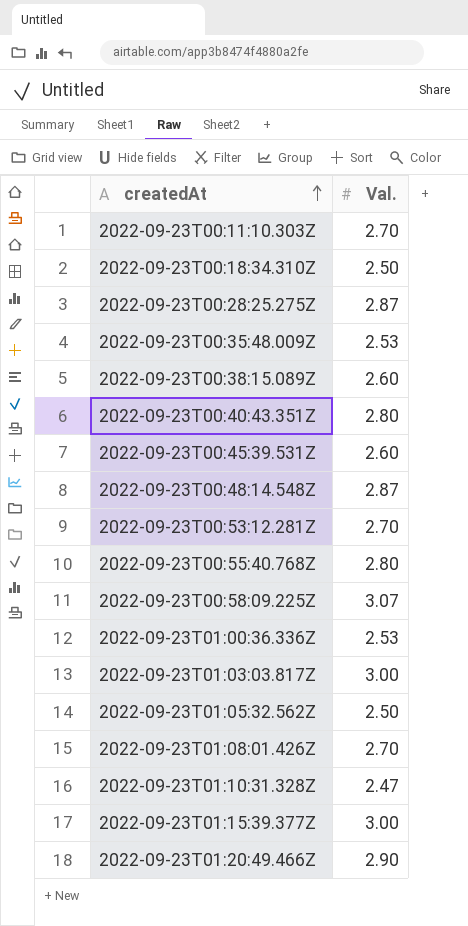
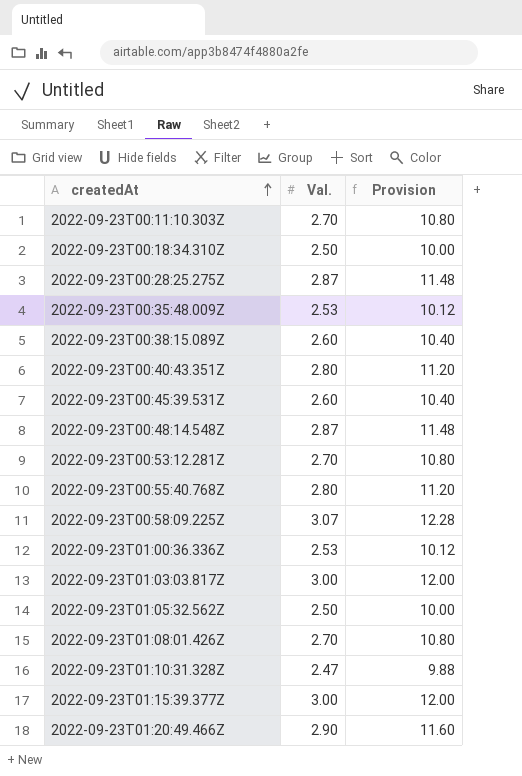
column Provision | formula: none -> [Val.] * 4

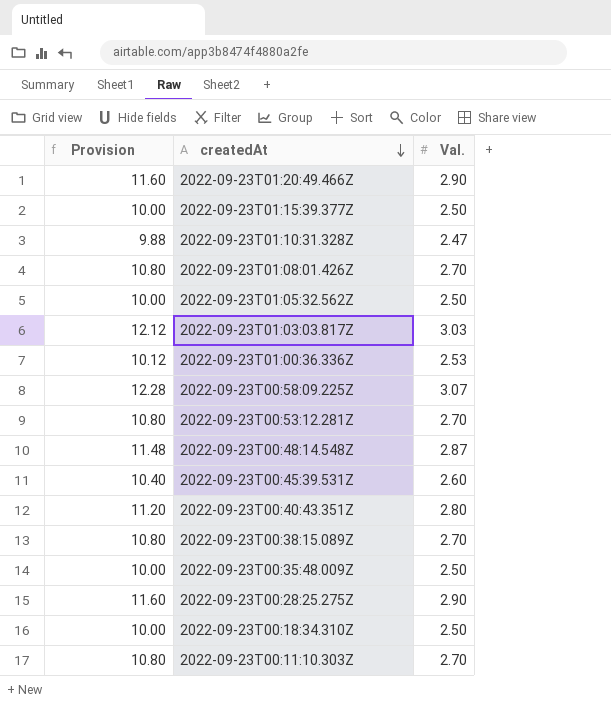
row order: createdAt ascending -> createdAt descending
column Provision | position: 3 -> 1
row 2022-09-23T00:55:40.768Z: 2.80 | 11.20 -> none
2022-09-23T01:15:39.377Z | Provision: 12.00 -> 10.00
2022-09-23T01:15:39.377Z | Val.: 3.00 -> 2.50
2022-09-23T01:03:03.817Z | Provision: 12.00 -> 12.12
2022-09-23T01:03:03.817Z | Val.: 3.00 -> 3.03
2022-09-23T00:38:15.089Z | Provision: 10.40 -> 10.80
2022-09-23T00:38:15.089Z | Val.: 2.60 -> 2.70
2022-09-23T00:35:48.009Z | Provision: 10.12 -> 10.00
2022-09-23T00:35:48.009Z | Val.: 2.53 -> 2.50
2022-09-23T00:28:25.275Z | Provision: 11.48 -> 11.60
2022-09-23T00:28:25.275Z | Val.: 2.87 -> 2.90

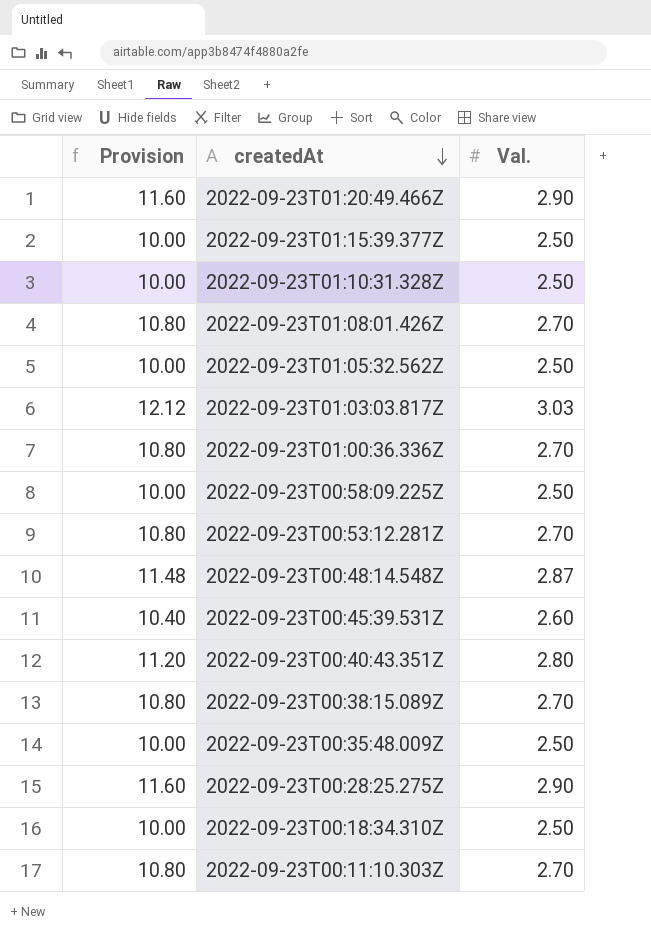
2022-09-23T01:10:31.328Z | Provision: 9.88 -> 10.00
2022-09-23T01:10:31.328Z | Val.: 2.47 -> 2.50
2022-09-23T01:00:36.336Z | Provision: 10.12 -> 10.80
2022-09-23T01:00:36.336Z | Val.: 2.53 -> 2.70
2022-09-23T00:58:09.225Z | Provision: 12.28 -> 10.00
2022-09-23T00:58:09.225Z | Val.: 3.07 -> 2.50

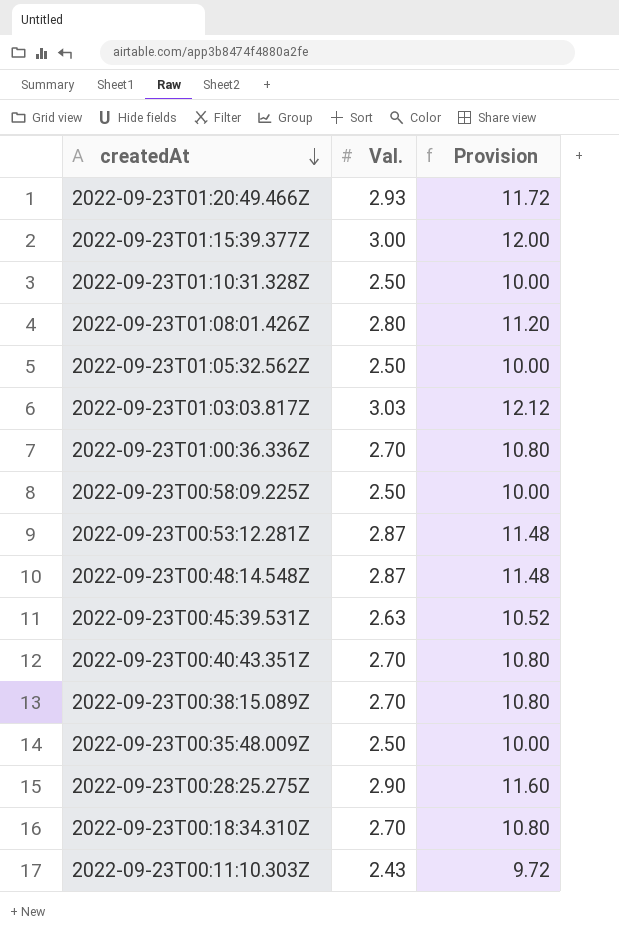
column Provision | position: 1 -> 3
2022-09-23T01:20:49.466Z | Val.: 2.90 -> 2.93
2022-09-23T01:20:49.466Z | Provision: 11.60 -> 11.72
2022-09-23T01:15:39.377Z | Val.: 2.50 -> 3.00
2022-09-23T01:15:39.377Z | Provision: 10.00 -> 12.00
2022-09-23T01:08:01.426Z | Val.: 2.70 -> 2.80
2022-09-23T01:08:01.426Z | Provision: 10.80 -> 11.20
2022-09-23T00:53:12.281Z | Val.: 2.70 -> 2.87
2022-09-23T00:53:12.281Z | Provision: 10.80 -> 11.48
2022-09-23T00:45:39.531Z | Val.: 2.60 -> 2.63
2022-09-23T00:45:39.531Z | Provision: 10.40 -> 10.52
2022-09-23T00:40:43.351Z | Val.: 2.80 -> 2.70
2022-09-23T00:40:43.351Z | Provision: 11.20 -> 10.80
2022-09-23T00:18:34.310Z | Val.: 2.50 -> 2.70
2022-09-23T00:18:34.310Z | Provision: 10.00 -> 10.80
2022-09-23T00:11:10.303Z | Val.: 2.70 -> 2.43
2022-09-23T00:11:10.303Z | Provision: 10.80 -> 9.72

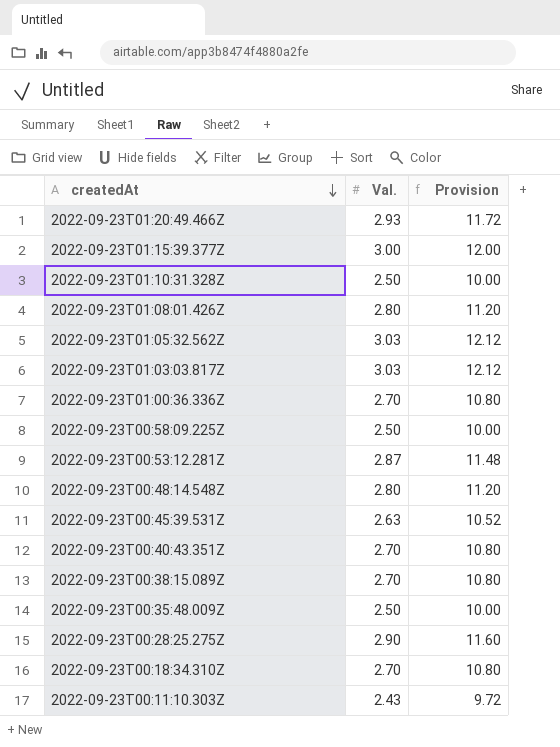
2022-09-23T01:05:32.562Z | Val.: 2.50 -> 3.03
2022-09-23T01:05:32.562Z | Provision: 10.00 -> 12.12
2022-09-23T00:48:14.548Z | Val.: 2.87 -> 2.80
2022-09-23T00:48:14.548Z | Provision: 11.48 -> 11.20

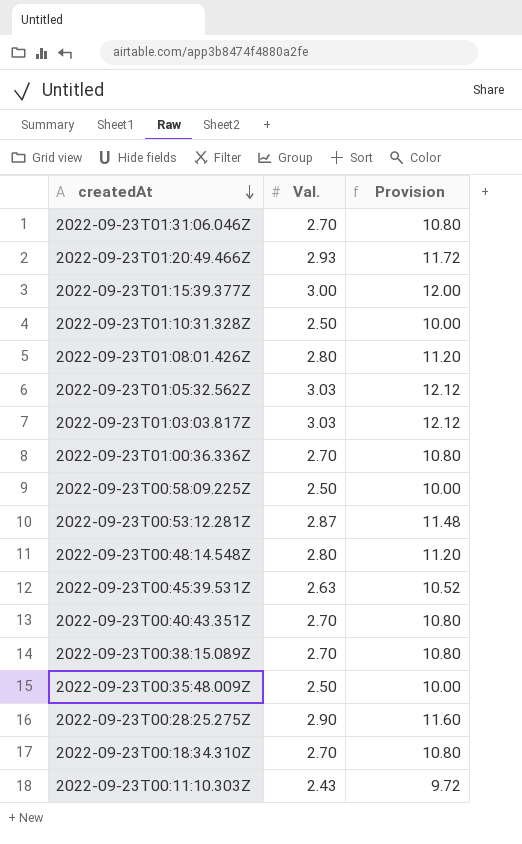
row 2022-09-23T01:31:06.046Z: none -> 2.70 | 10.80

